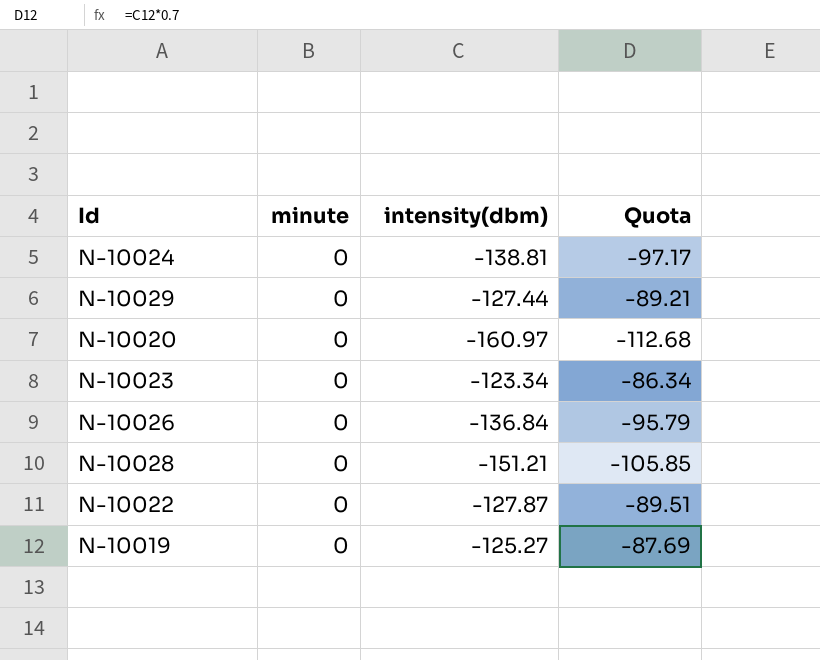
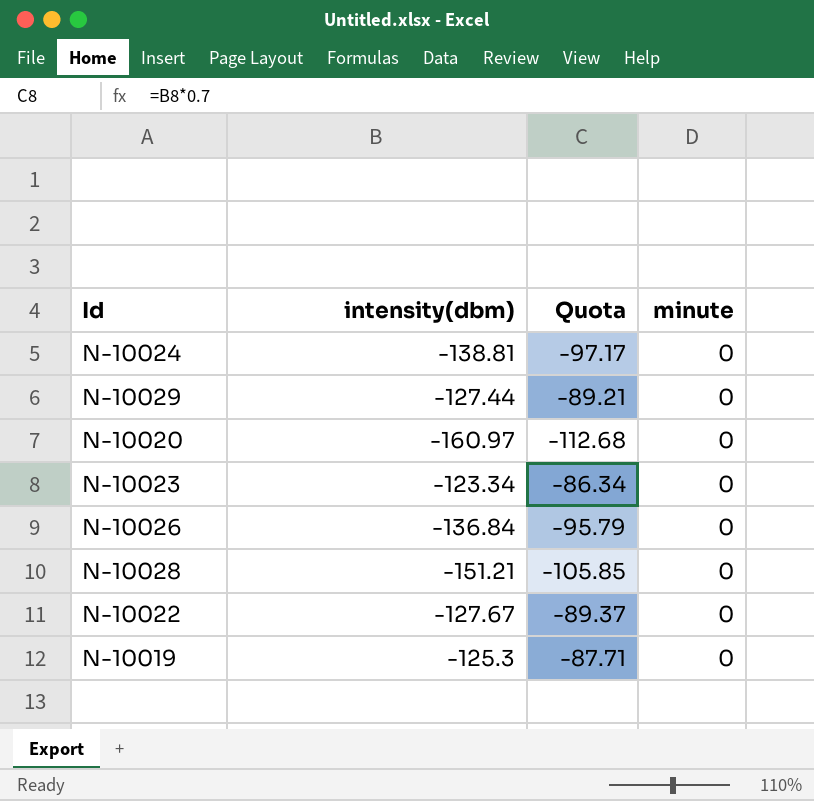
column minute | position: 2 -> 4
N-10022 | intensity(dbm): -127.87 -> -127.67
N-10022 | Quota: -89.51 -> -89.37
N-10019 | intensity(dbm): -125.27 -> -125.3
N-10019 | Quota: -87.69 -> -87.71

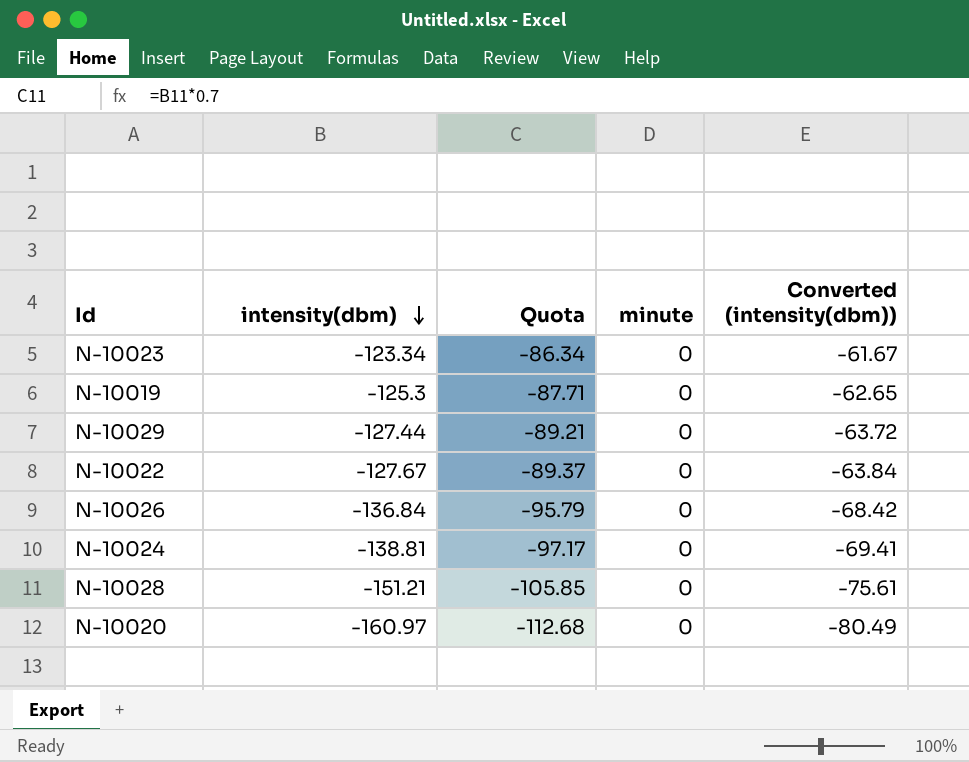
row order: none -> intensity(dbm) descending
column Converted (intensity(dbm)) | formula: none -> [intensity(dbm)] * 0.5

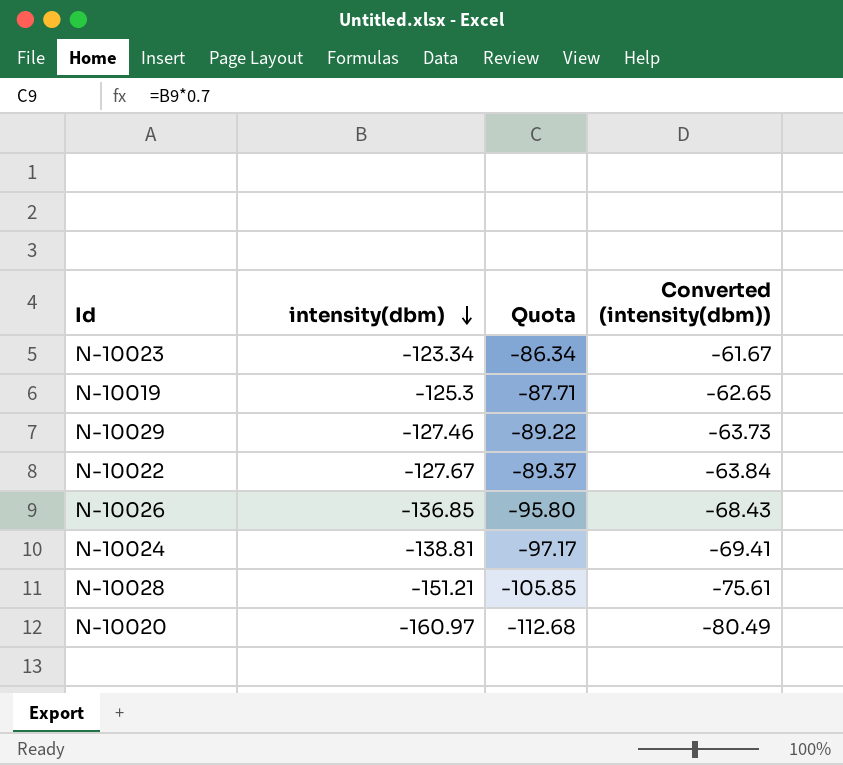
column minute | position: 4 -> none
N-10029 | intensity(dbm): -127.44 -> -127.46
N-10029 | Quota: -89.21 -> -89.22
N-10029 | Converted (intensity(dbm)): -63.72 -> -63.73
N-10026 | intensity(dbm): -136.84 -> -136.85
N-10026 | Quota: -95.79 -> -95.80
N-10026 | Converted (intensity(dbm)): -68.42 -> -68.43

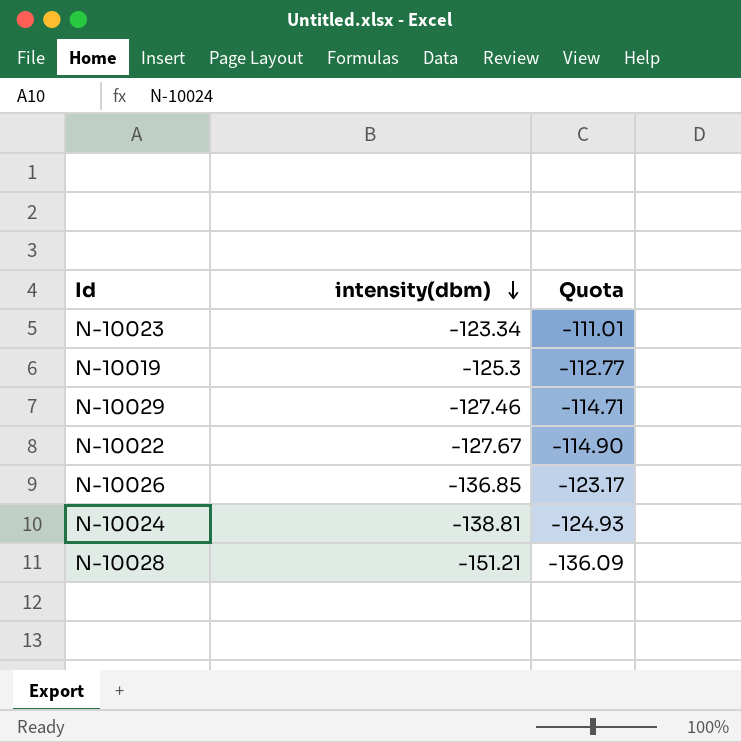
column Converted (intensity(dbm)) | formula: [intensity(dbm)] * 0.5 -> none
column Quota | formula: [intensity(dbm)] * 0.7 -> [intensity(dbm)] * 0.9
row N-10020: -160.97 | -112.68 | -80.49 -> none

